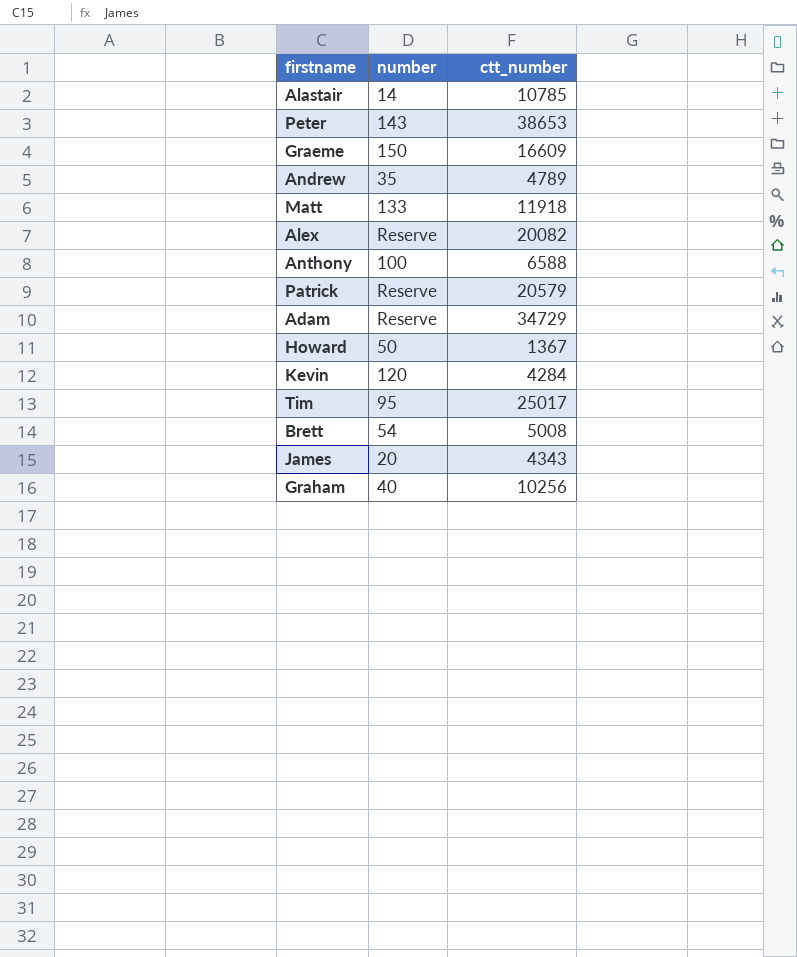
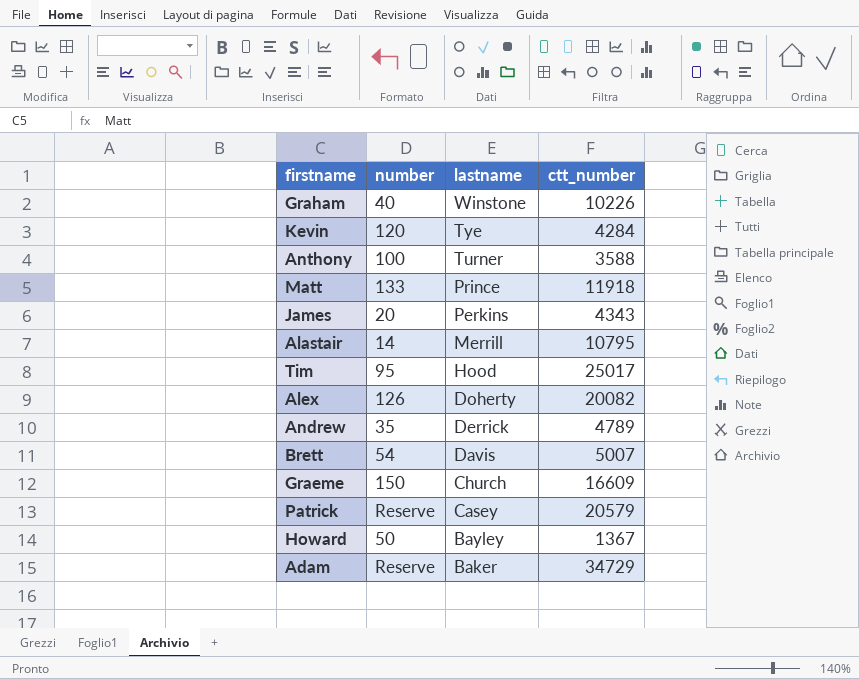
row order: none -> lastname descending
column lastname | position: none -> 3
row Peter: 143 | 38653 -> none
Graham | ctt_number: 10256 -> 10226
Anthony | ctt_number: 6588 -> 3588
Alastair | ctt_number: 10785 -> 10795
Alex | number: Reserve -> 126
Brett | ctt_number: 5008 -> 5007

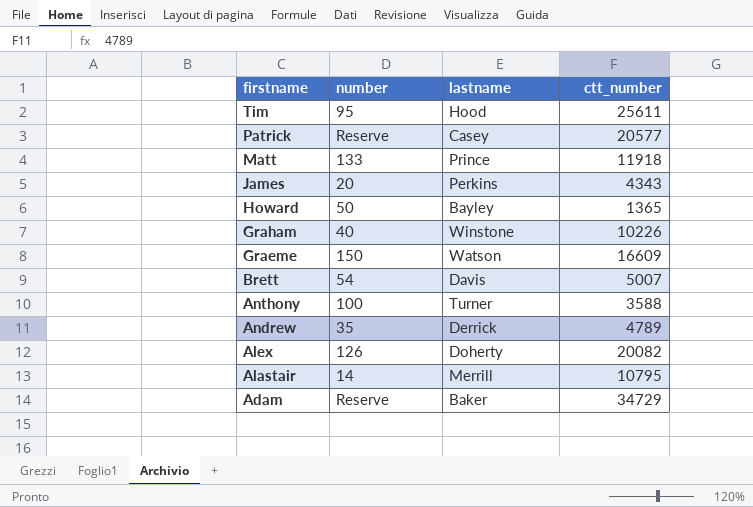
row order: lastname descending -> firstname descending
row Kevin: 120 | Tye | 4284 -> none
Tim | ctt_number: 25017 -> 25611
Patrick | ctt_number: 20579 -> 20577
Howard | ctt_number: 1367 -> 1365
Graeme | lastname: Church -> Watson

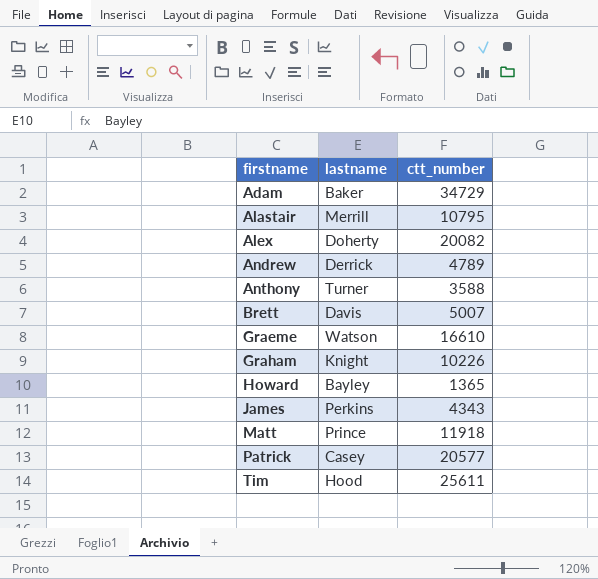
row order: firstname descending -> firstname ascending
column number | position: 2 -> none
Graeme | ctt_number: 16609 -> 16610
Graham | lastname: Winstone -> Knight

